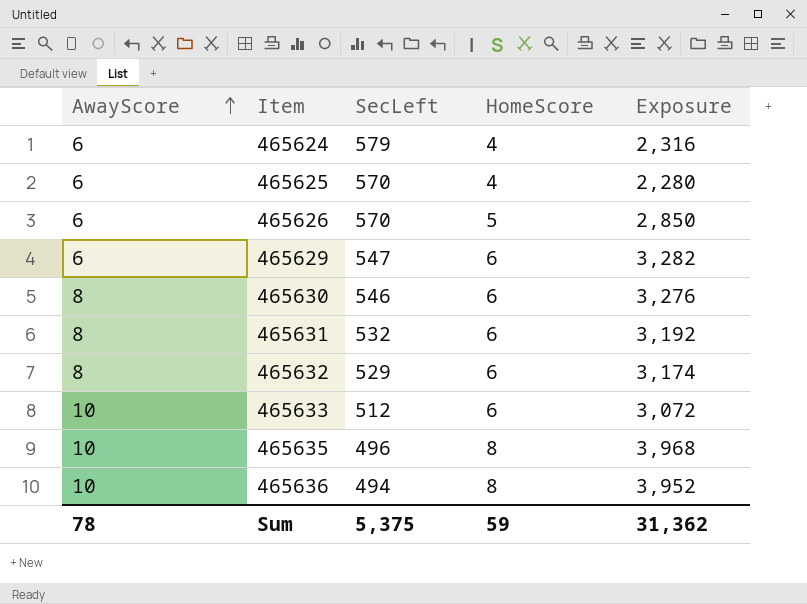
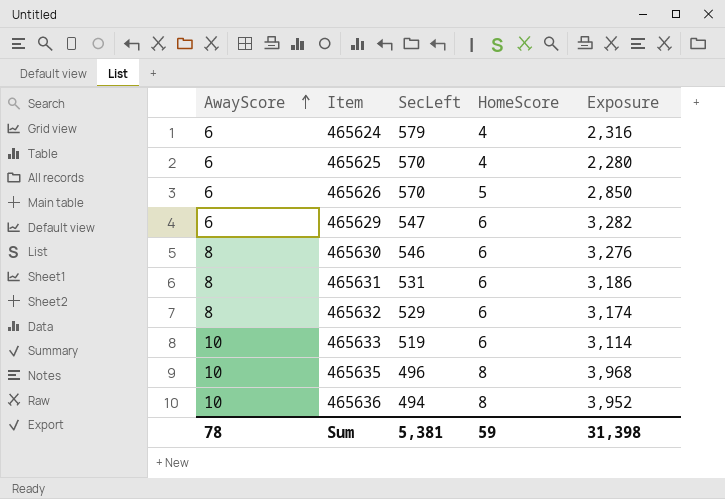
465631 | SecLeft: 532 -> 531
465631 | Exposure: 3,192 -> 3,186
465633 | SecLeft: 512 -> 519
465633 | Exposure: 3,072 -> 3,114
Sum | SecLeft: 5,375 -> 5,381
Sum | Exposure: 31,362 -> 31,398

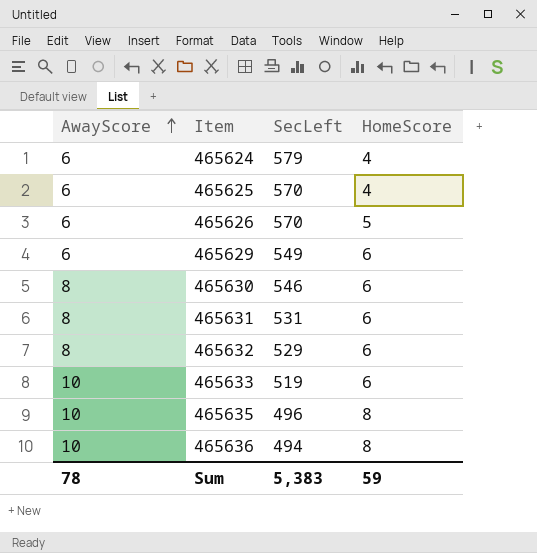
column Exposure | formula: [SecLeft] * [HomeScore] -> none
465629 | SecLeft: 547 -> 549
Sum | SecLeft: 5,381 -> 5,383

